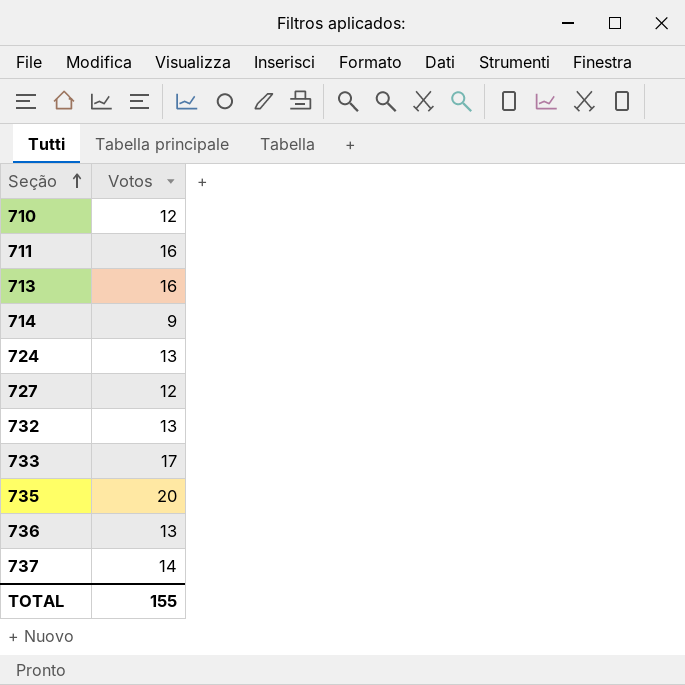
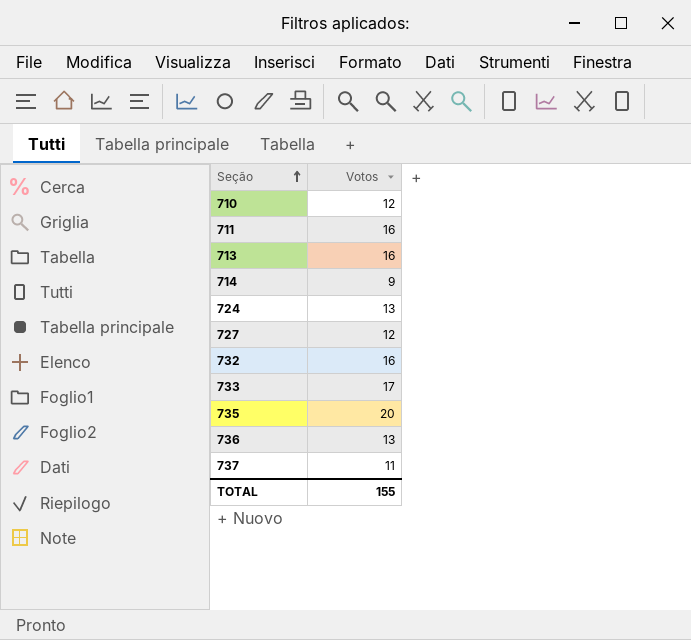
732 | Votos: 13 -> 16
737 | Votos: 14 -> 11

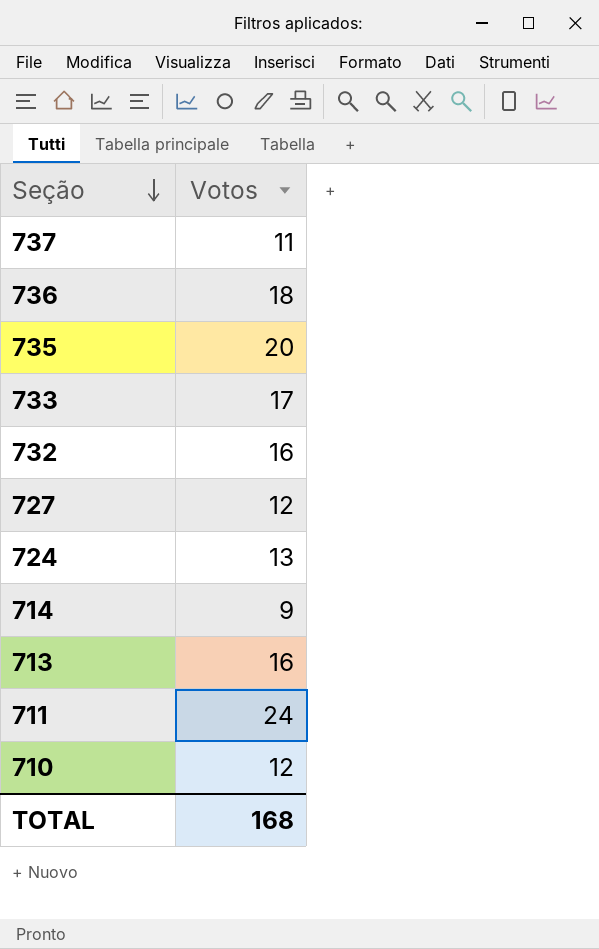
row order: Seção ascending -> Seção descending
736 | Votos: 13 -> 18
711 | Votos: 16 -> 24
TOTAL | Votos: 155 -> 168

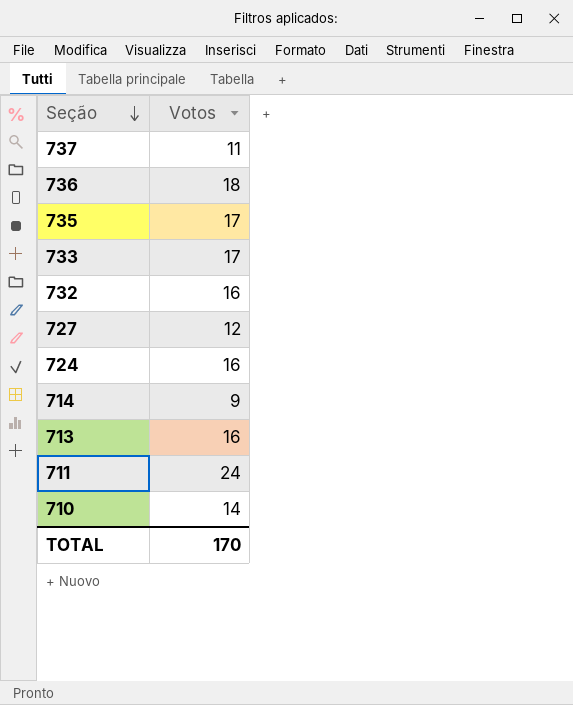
735 | Votos: 20 -> 17
724 | Votos: 13 -> 16
710 | Votos: 12 -> 14
TOTAL | Votos: 168 -> 170

